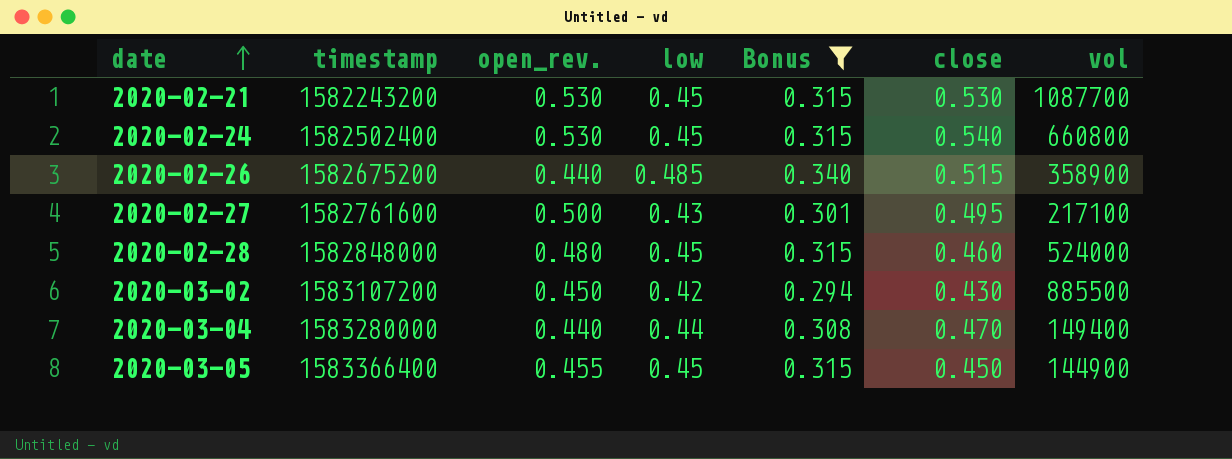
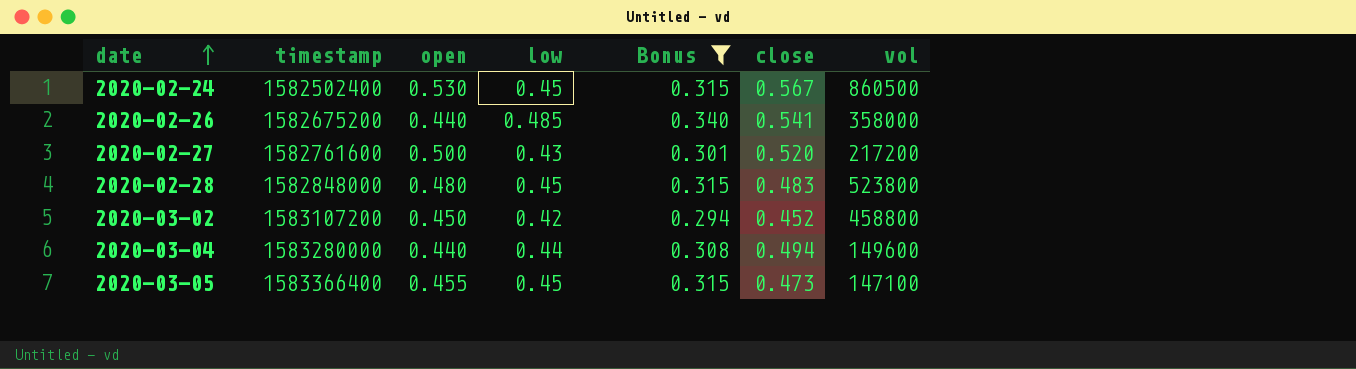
column name: open_rev. -> open
row 2020-02-21: 1582243200 | 0.530 | 0.45 | 0.315 | 0.530 | 1087700 -> none
2020-02-24 | close: 0.540 -> 0.567
2020-02-24 | vol: 660800 -> 860500
2020-02-26 | close: 0.515 -> 0.541
2020-02-26 | vol: 358900 -> 358000
2020-02-27 | close: 0.495 -> 0.520
2020-02-27 | vol: 217100 -> 217200
2020-02-28 | close: 0.460 -> 0.483
2020-02-28 | vol: 524000 -> 523800
2020-03-02 | close: 0.430 -> 0.452
2020-03-02 | vol: 885500 -> 458800
2020-03-04 | close: 0.470 -> 0.494
2020-03-04 | vol: 149400 -> 149600
2020-03-05 | close: 0.450 -> 0.473
2020-03-05 | vol: 144900 -> 147100

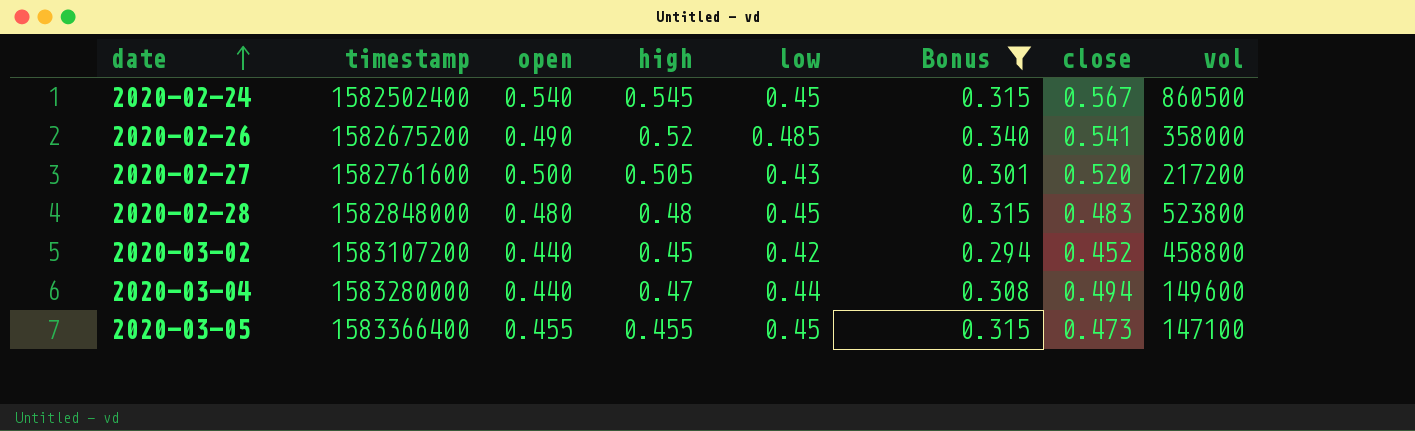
column high | position: none -> 4
2020-02-24 | open: 0.530 -> 0.540
2020-02-26 | open: 0.440 -> 0.490
2020-03-02 | open: 0.450 -> 0.440

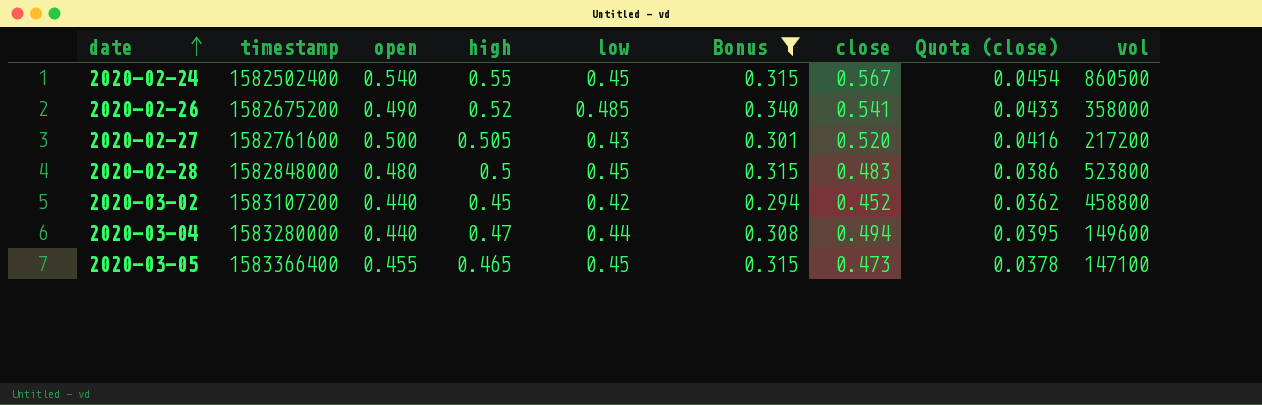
column Quota (close) | formula: none -> [close] * 0.08
2020-02-24 | high: 0.545 -> 0.55
2020-02-28 | high: 0.48 -> 0.5
2020-03-05 | high: 0.455 -> 0.465

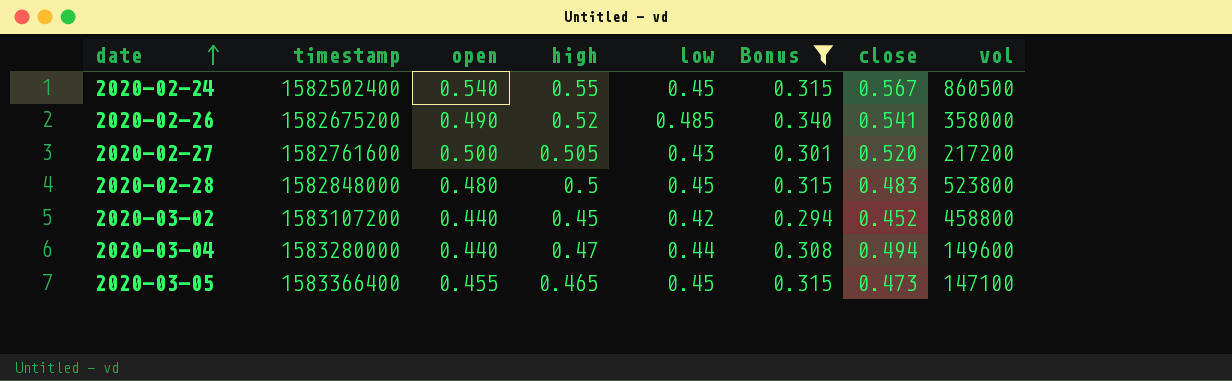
column Quota (close) | formula: [close] * 0.08 -> none

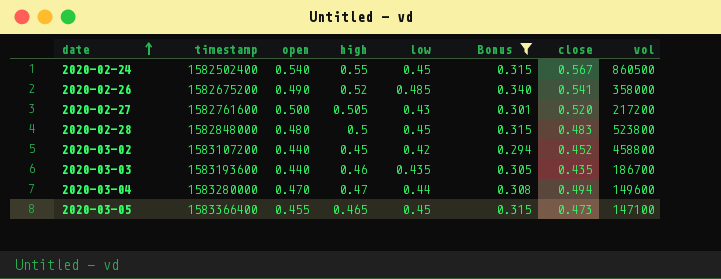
row 2020-03-03: none -> 1583193600 | 0.440 | 0.46 | 0.435 | 0.305 | 0.435 | 186700
2020-03-04 | open: 0.440 -> 0.470

